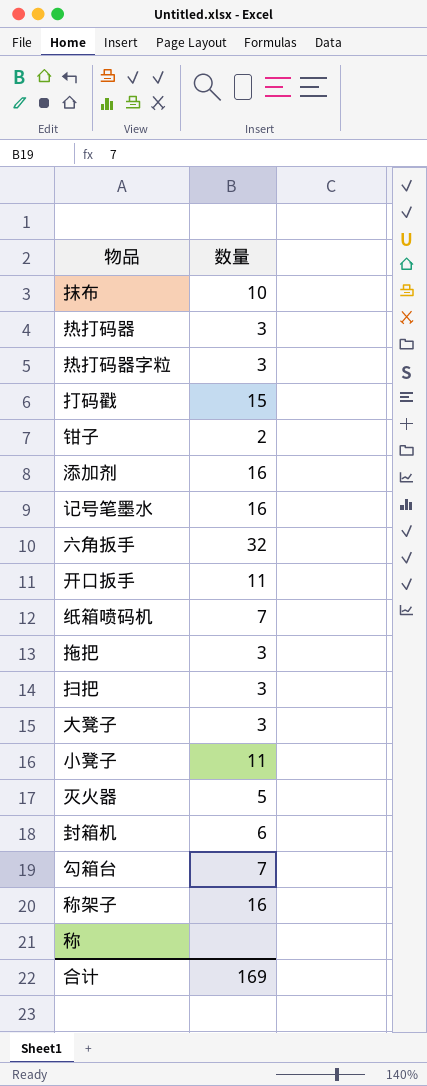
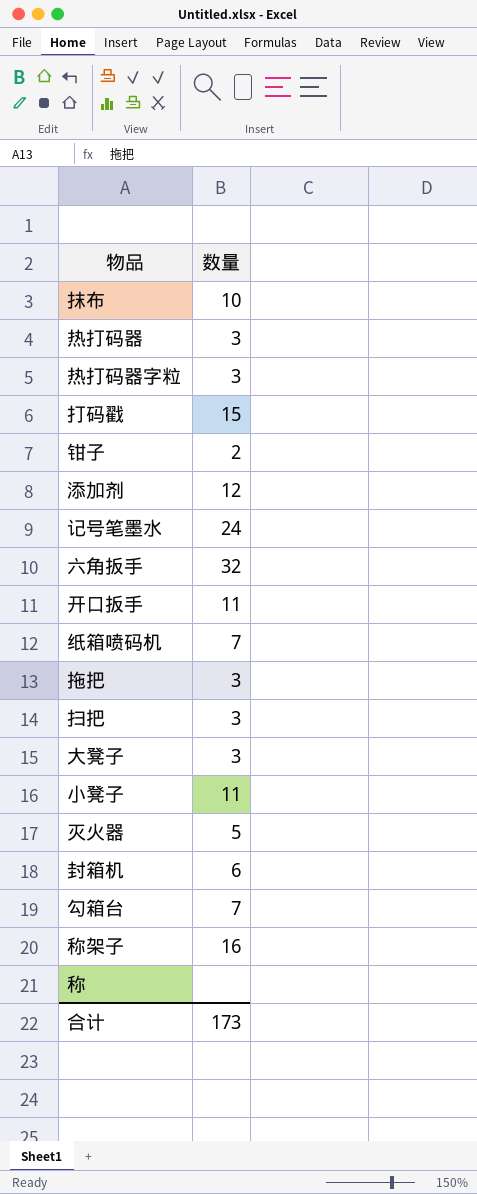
添加剂 | 数量: 16 -> 12
记号笔墨水 | 数量: 16 -> 24
合计 | 数量: 169 -> 173

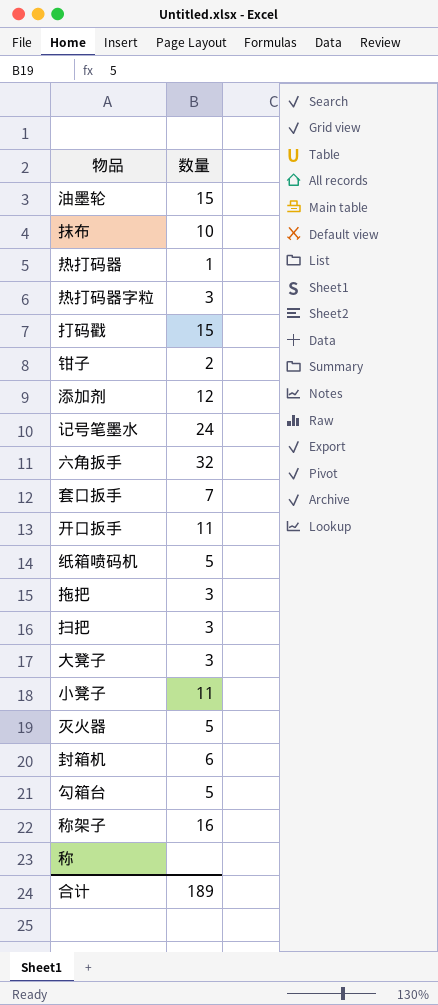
row 油墨轮: none -> 15
热打码器 | 数量: 3 -> 1
row 套口扳手: none -> 7
纸箱喷码机 | 数量: 7 -> 5
勾箱台 | 数量: 7 -> 5
合计 | 数量: 173 -> 189

